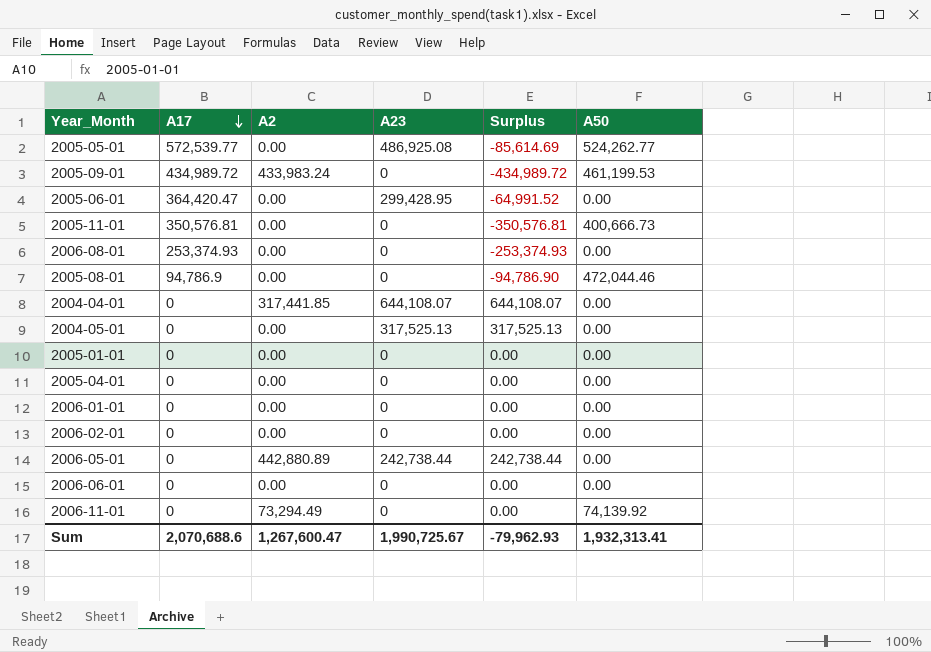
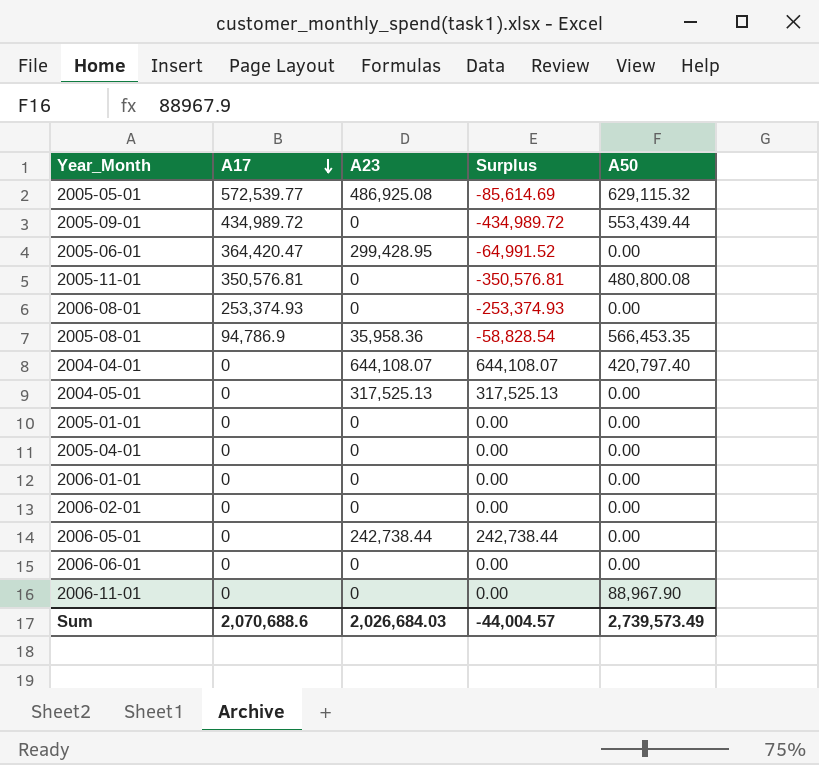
column A2 | position: 3 -> none
2005-05-01 | A50: 524,262.77 -> 629,115.32
2005-09-01 | A50: 461,199.53 -> 553,439.44
2005-11-01 | A50: 400,666.73 -> 480,800.08
2005-08-01 | A23: 0 -> 35,958.36
2005-08-01 | Surplus: -94,786.90 -> -58,828.54
2005-08-01 | A50: 472,044.46 -> 566,453.35
2004-04-01 | A50: 0.00 -> 420,797.40
2006-11-01 | A50: 74,139.92 -> 88,967.90
Sum | A23: 1,990,725.67 -> 2,026,684.03
Sum | Surplus: -79,962.93 -> -44,004.57
Sum | A50: 1,932,313.41 -> 2,739,573.49

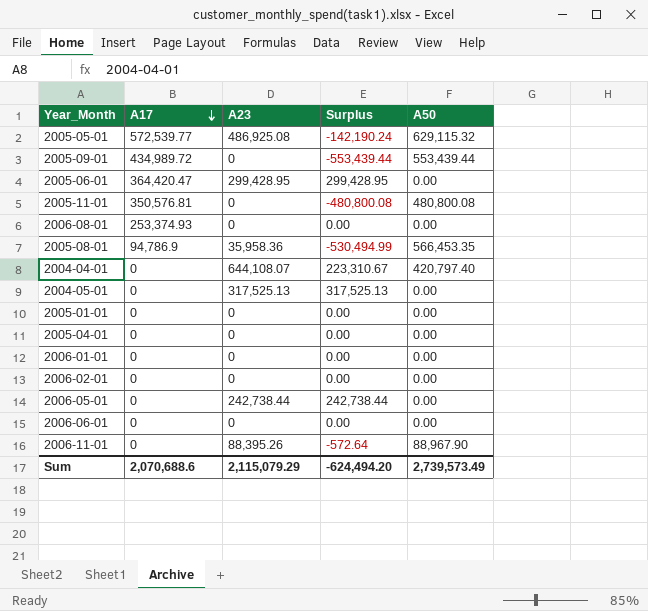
column Surplus | formula: [A23] - [A17] -> [A23] - [A50]
2006-11-01 | A23: 0 -> 88,395.26
Sum | A23: 2,026,684.03 -> 2,115,079.29
Sum | Surplus: -44,004.57 -> -624,494.20

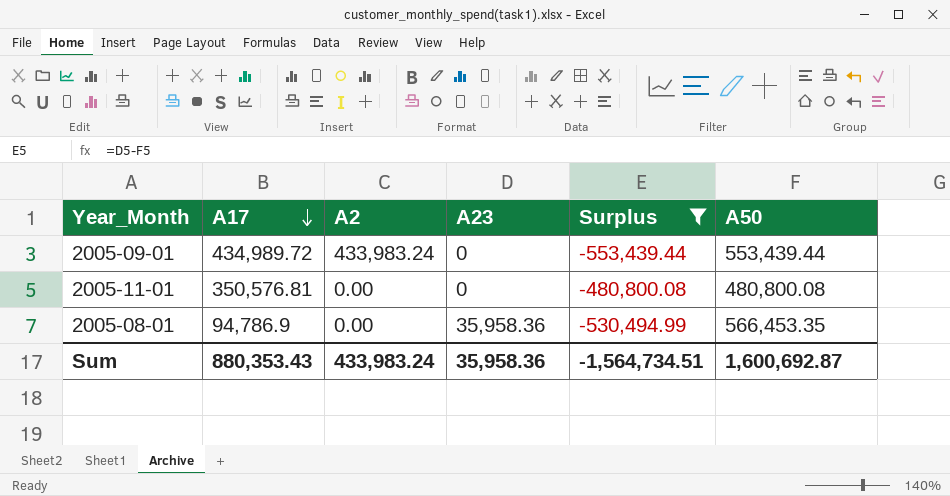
filter: none -> Surplus <= -480,800.08
column A2 | position: none -> 3
Sum | A17: 2,070,688.6 -> 880,353.43
Sum | A23: 2,115,079.29 -> 35,958.36
Sum | Surplus: -624,494.20 -> -1,564,734.51
Sum | A50: 2,739,573.49 -> 1,600,692.87

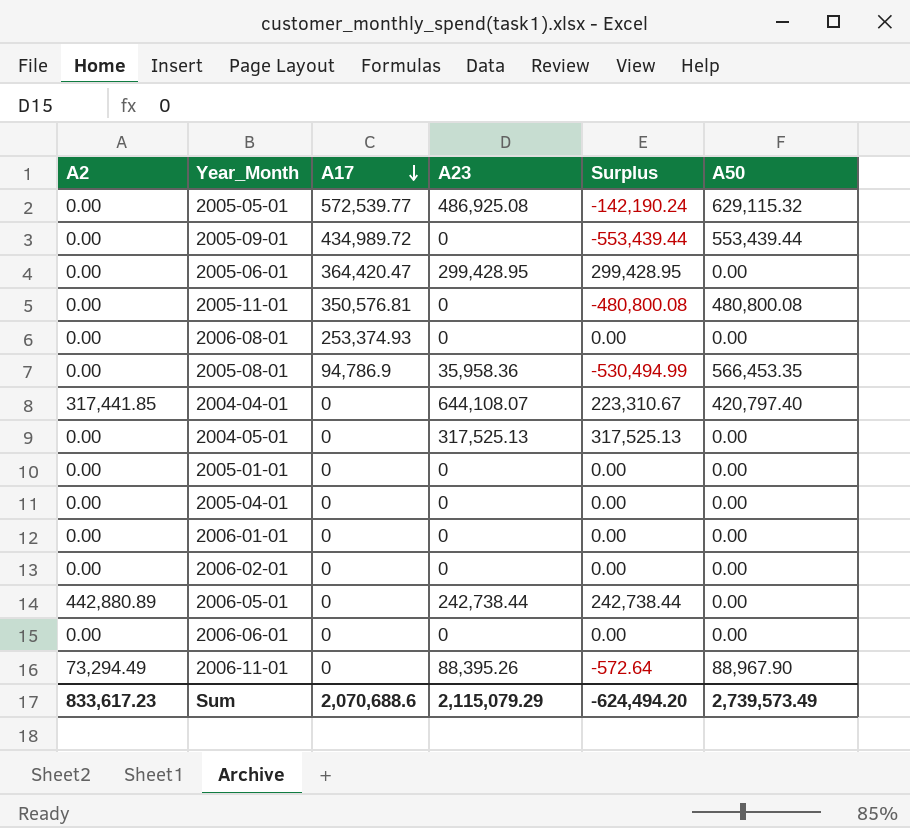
filter: Surplus <= -480,800.08 -> none
column A2 | position: 3 -> 1
2005-09-01 | A2: 433,983.24 -> 0.00
Sum | A2: 433,983.24 -> 833,617.23
Sum | A17: 880,353.43 -> 2,070,688.6
Sum | A23: 35,958.36 -> 2,115,079.29
Sum | Surplus: -1,564,734.51 -> -624,494.20
Sum | A50: 1,600,692.87 -> 2,739,573.49

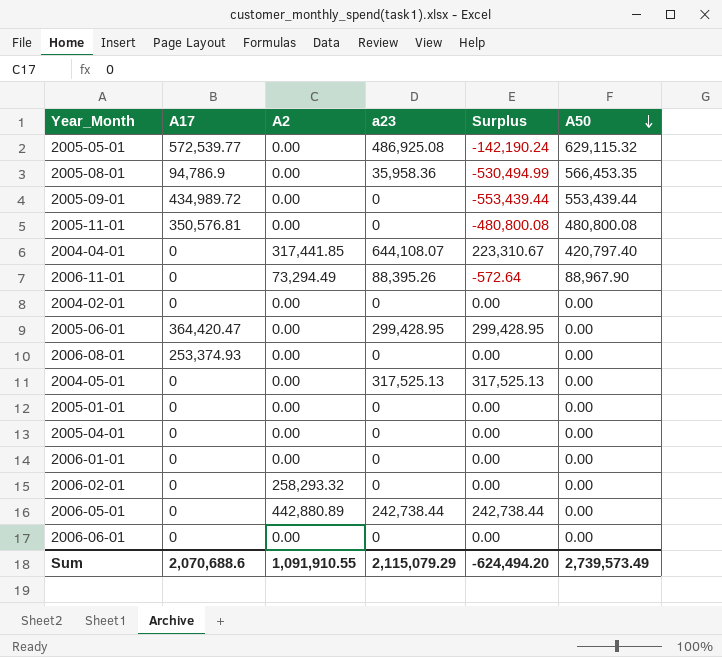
row order: A17 descending -> A50 descending
column A2 | position: 1 -> 3
column name: A23 -> a23
row 2004-02-01: none -> 0 | 0.00 | 0 | 0.00 | 0.00
2006-02-01 | A2: 0.00 -> 258,293.32
Sum | A2: 833,617.23 -> 1,091,910.55

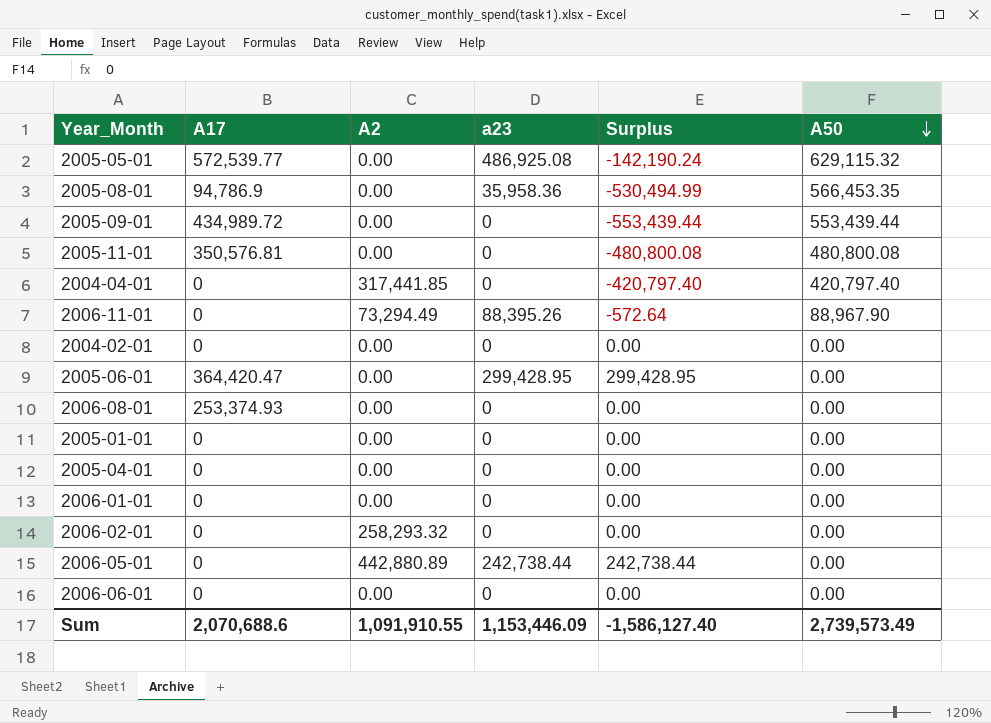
row 2004-05-01: 0 | 0.00 | 317,525.13 | 317,525.13 | 0.00 -> none
2004-04-01 | a23: 644,108.07 -> 0
2004-04-01 | Surplus: 223,310.67 -> -420,797.40
Sum | a23: 2,115,079.29 -> 1,153,446.09
Sum | Surplus: -624,494.20 -> -1,586,127.40

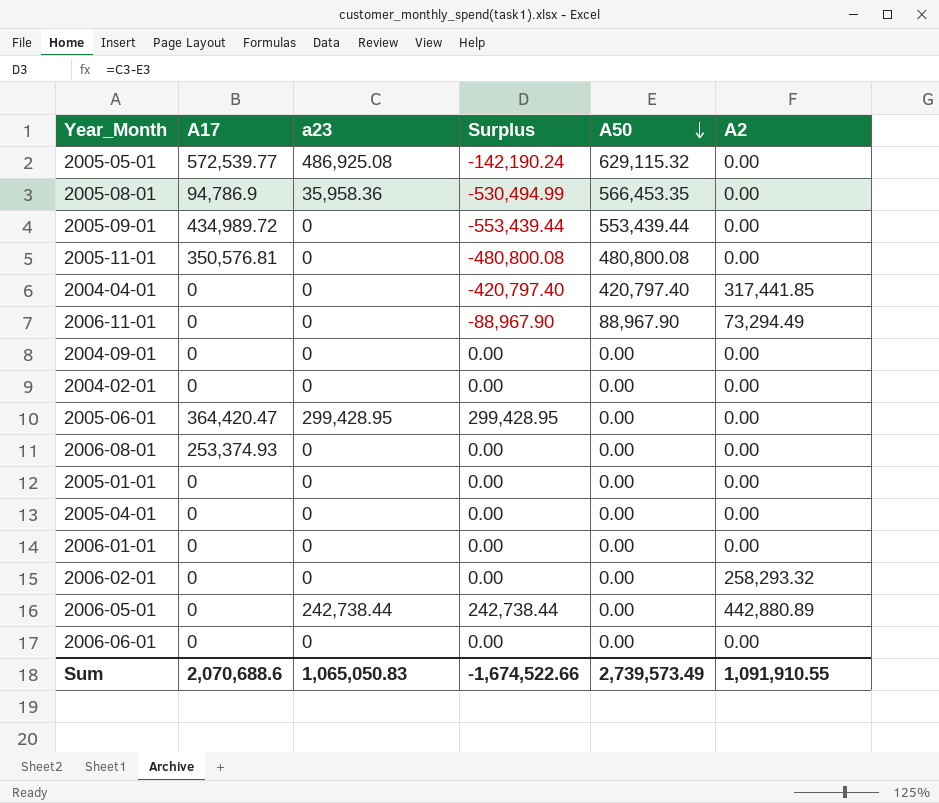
column A2 | position: 3 -> 6
2006-11-01 | a23: 88,395.26 -> 0
2006-11-01 | Surplus: -572.64 -> -88,967.90
row 2004-09-01: none -> 0 | 0 | 0.00 | 0.00 | 0.00
Sum | a23: 1,153,446.09 -> 1,065,050.83
Sum | Surplus: -1,586,127.40 -> -1,674,522.66

